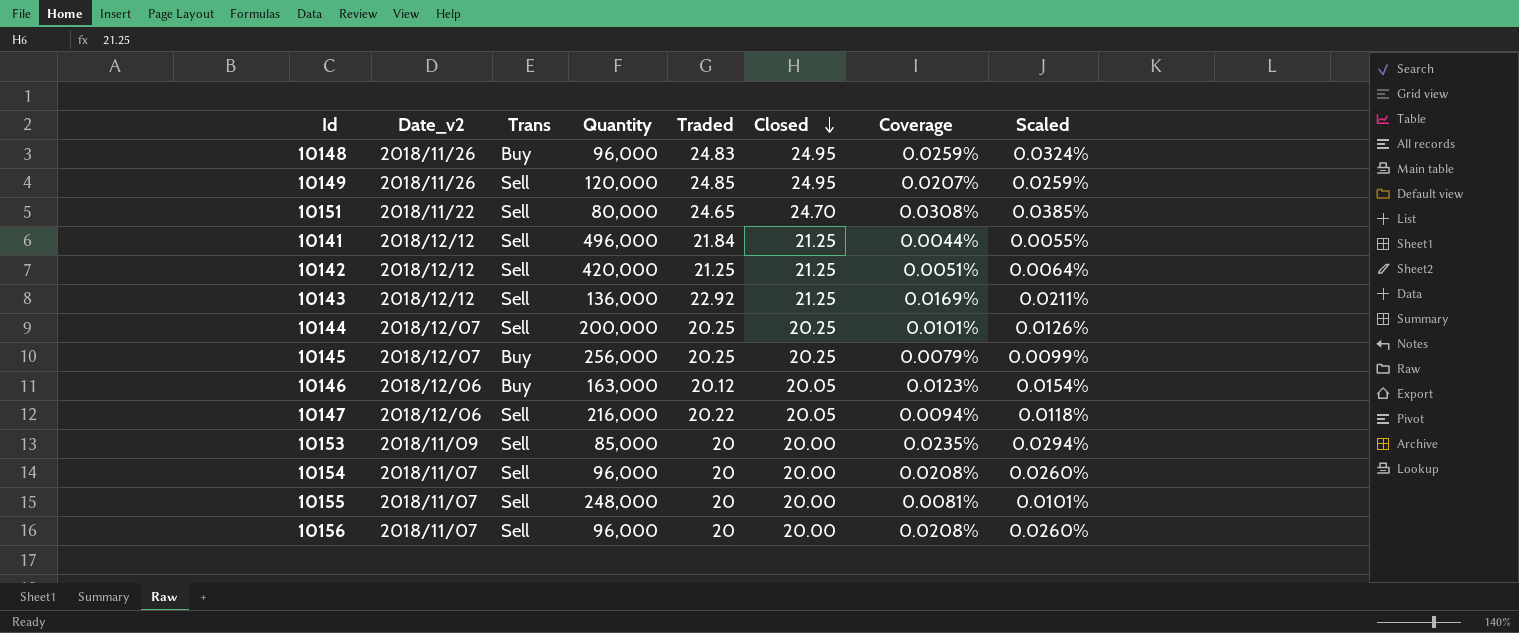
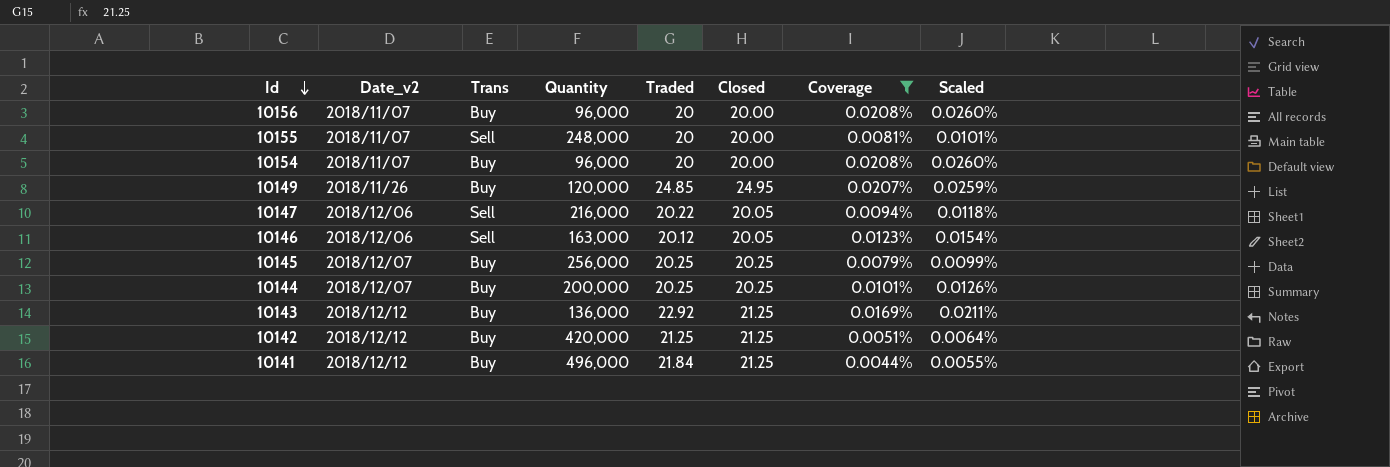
filter: none -> Coverage <= 0.0208%
row order: Closed descending -> Id descending
10156 | Trans: Sell -> Buy
10154 | Trans: Sell -> Buy
10149 | Trans: Sell -> Buy
10146 | Trans: Buy -> Sell
10144 | Trans: Sell -> Buy
10143 | Trans: Sell -> Buy
10142 | Trans: Sell -> Buy
10141 | Trans: Sell -> Buy

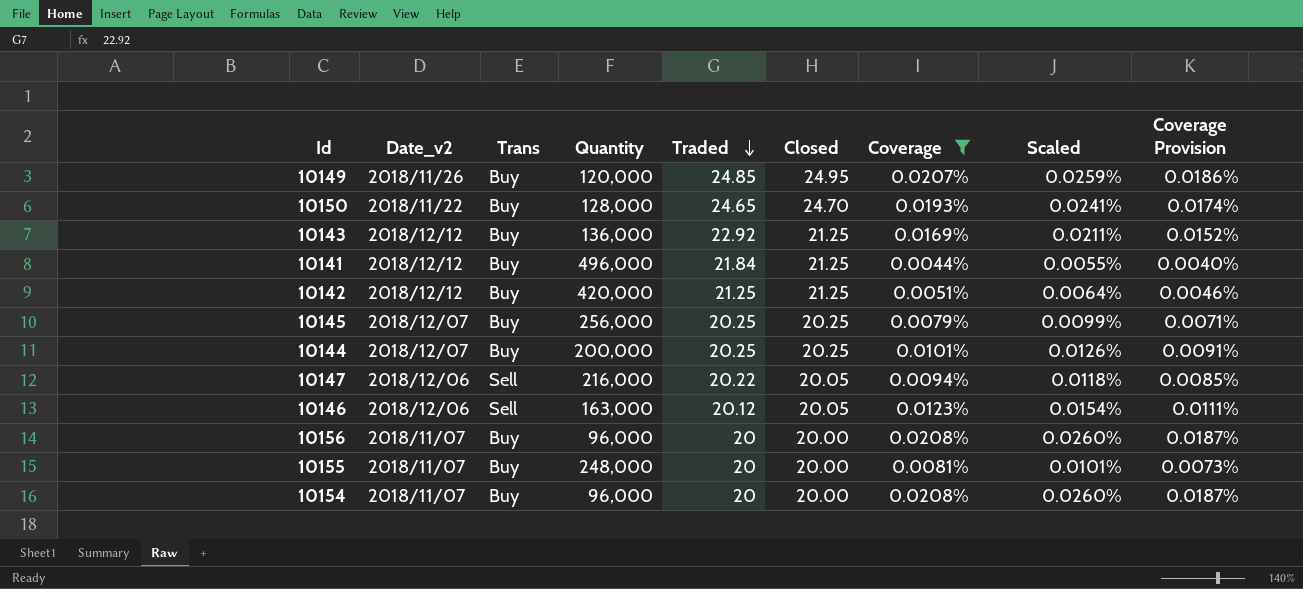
row order: Id descending -> Traded descending
column Coverage Provision | formula: none -> [Coverage] * 0.9
row 10150: none -> 2018/11/22 | Buy | 128,000 | 24.65 | 24.70 | 0.0193% | 0.0241% | 0.0174%
10155 | Trans: Sell -> Buy

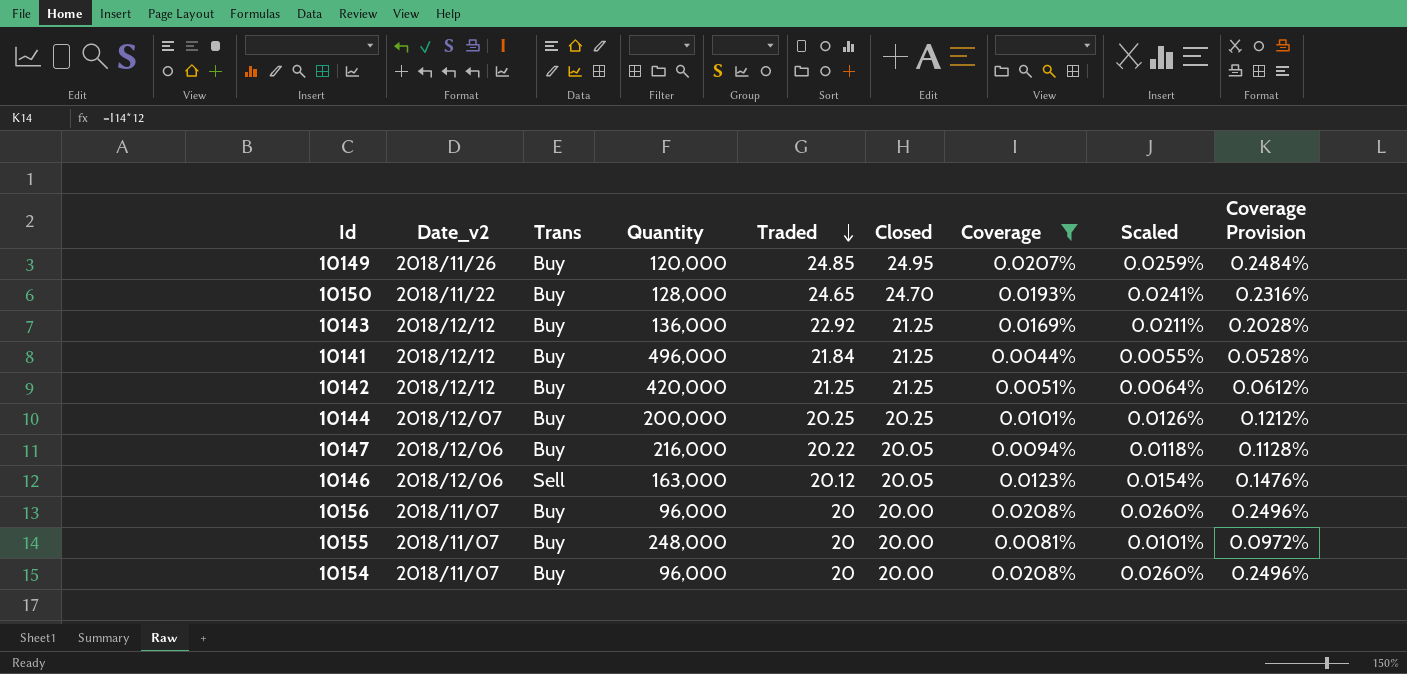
column Coverage Provision | formula: [Coverage] * 0.9 -> [Coverage] * 12
row 10145: 2018/12/07 | Buy | 256,000 | 20.25 | 20.25 | 0.0079% | 0.0099% | 0.0071% -> none
10147 | Trans: Sell -> Buy

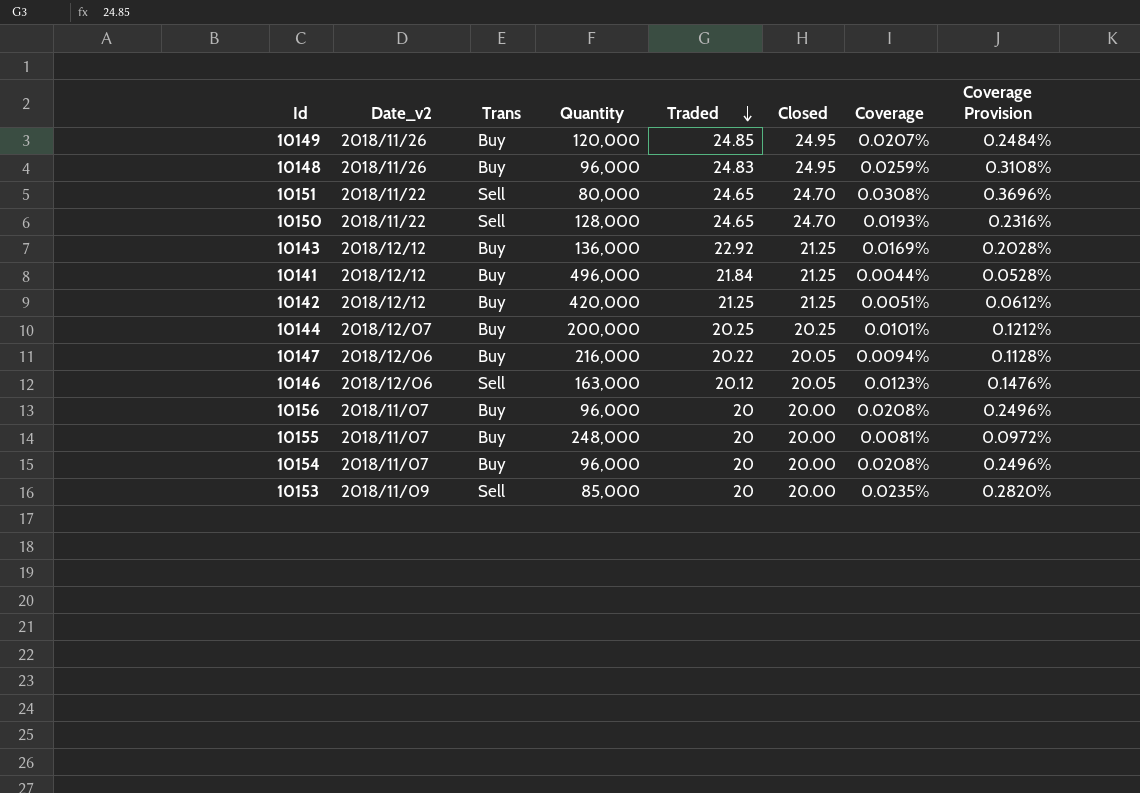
filter: Coverage <= 0.0208% -> none
column Scaled | formula: [Coverage] * 1.25 -> none
10150 | Trans: Buy -> Sell

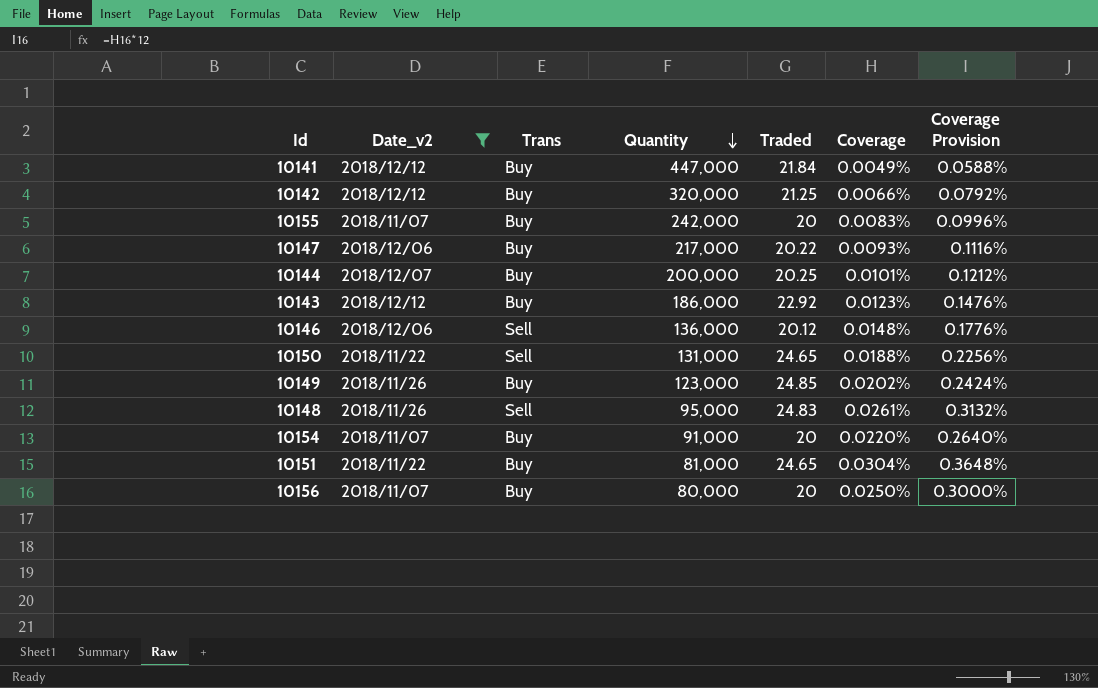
filter: none -> Date_v2 != 2018/11/09
row order: Traded descending -> Quantity descending
column Closed | position: 6 -> none
10141 | Quantity: 496,000 -> 447,000
10141 | Coverage: 0.0044% -> 0.0049%
10141 | Coverage Provision: 0.0528% -> 0.0588%
10142 | Quantity: 420,000 -> 320,000
10142 | Coverage: 0.0051% -> 0.0066%
10142 | Coverage Provision: 0.0612% -> 0.0792%
10155 | Quantity: 248,000 -> 242,000
10155 | Coverage: 0.0081% -> 0.0083%
10155 | Coverage Provision: 0.0972% -> 0.0996%
10147 | Quantity: 216,000 -> 217,000
10147 | Coverage: 0.0094% -> 0.0093%
10147 | Coverage Provision: 0.1128% -> 0.1116%
10143 | Quantity: 136,000 -> 186,000
10143 | Coverage: 0.0169% -> 0.0123%
10143 | Coverage Provision: 0.2028% -> 0.1476%
10146 | Quantity: 163,000 -> 136,000
10146 | Coverage: 0.0123% -> 0.0148%
10146 | Coverage Provision: 0.1476% -> 0.1776%
10150 | Quantity: 128,000 -> 131,000
10150 | Coverage: 0.0193% -> 0.0188%
10150 | Coverage Provision: 0.2316% -> 0.2256%
10149 | Quantity: 120,000 -> 123,000
10149 | Coverage: 0.0207% -> 0.0202%
10149 | Coverage Provision: 0.2484% -> 0.2424%
10148 | Trans: Buy -> Sell
10148 | Quantity: 96,000 -> 95,000
10148 | Coverage: 0.0259% -> 0.0261%
10148 | Coverage Provision: 0.3108% -> 0.3132%
10154 | Quantity: 96,000 -> 91,000
10154 | Coverage: 0.0208% -> 0.0220%
10154 | Coverage Provision: 0.2496% -> 0.2640%
10151 | Trans: Sell -> Buy
10151 | Quantity: 80,000 -> 81,000
10151 | Coverage: 0.0308% -> 0.0304%
10151 | Coverage Provision: 0.3696% -> 0.3648%
10156 | Quantity: 96,000 -> 80,000
10156 | Coverage: 0.0208% -> 0.0250%
10156 | Coverage Provision: 0.2496% -> 0.3000%

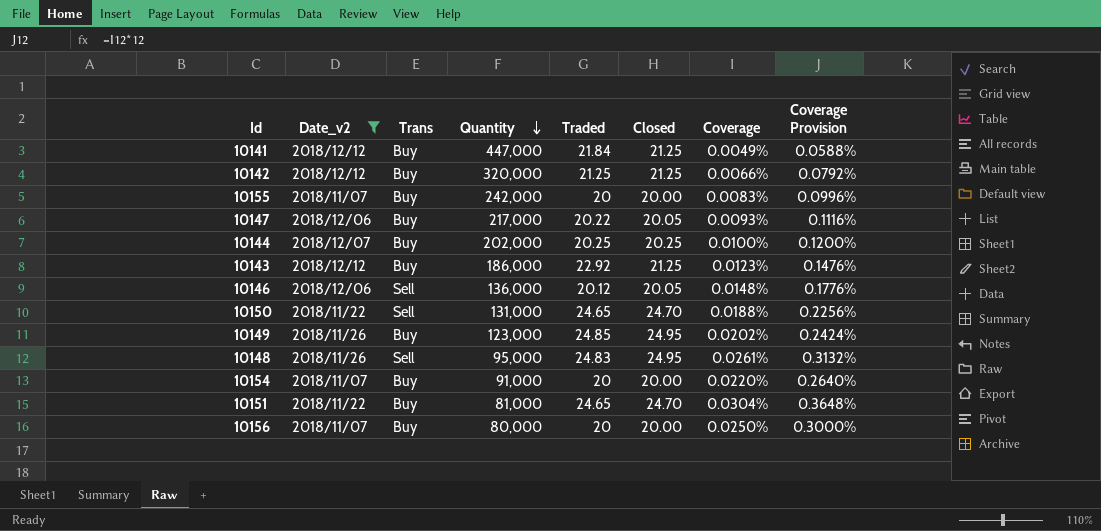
column Closed | position: none -> 6
10144 | Quantity: 200,000 -> 202,000
10144 | Coverage: 0.0101% -> 0.0100%
10144 | Coverage Provision: 0.1212% -> 0.1200%

